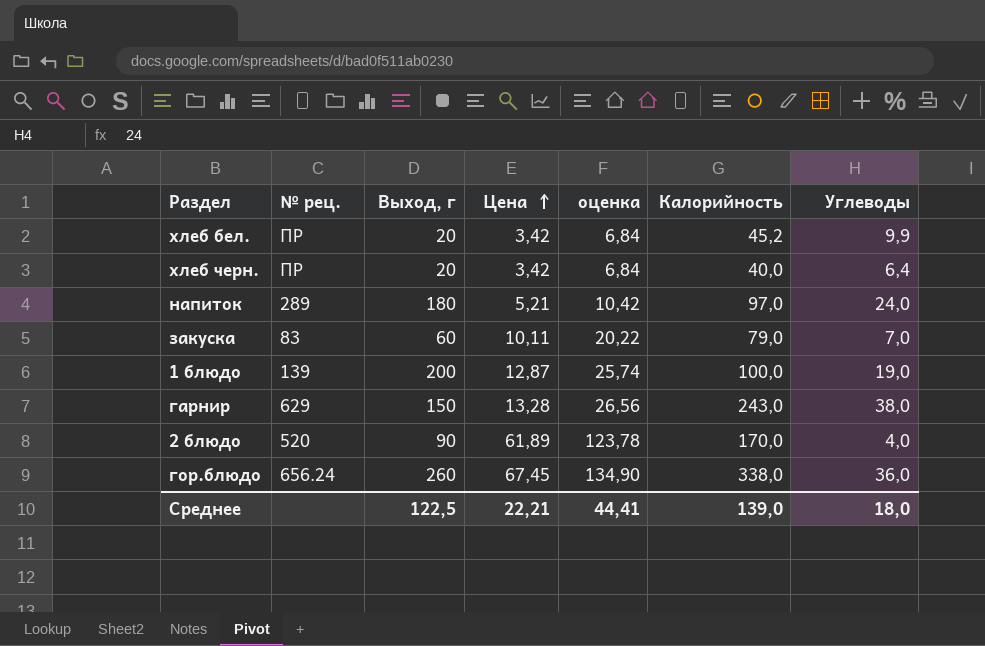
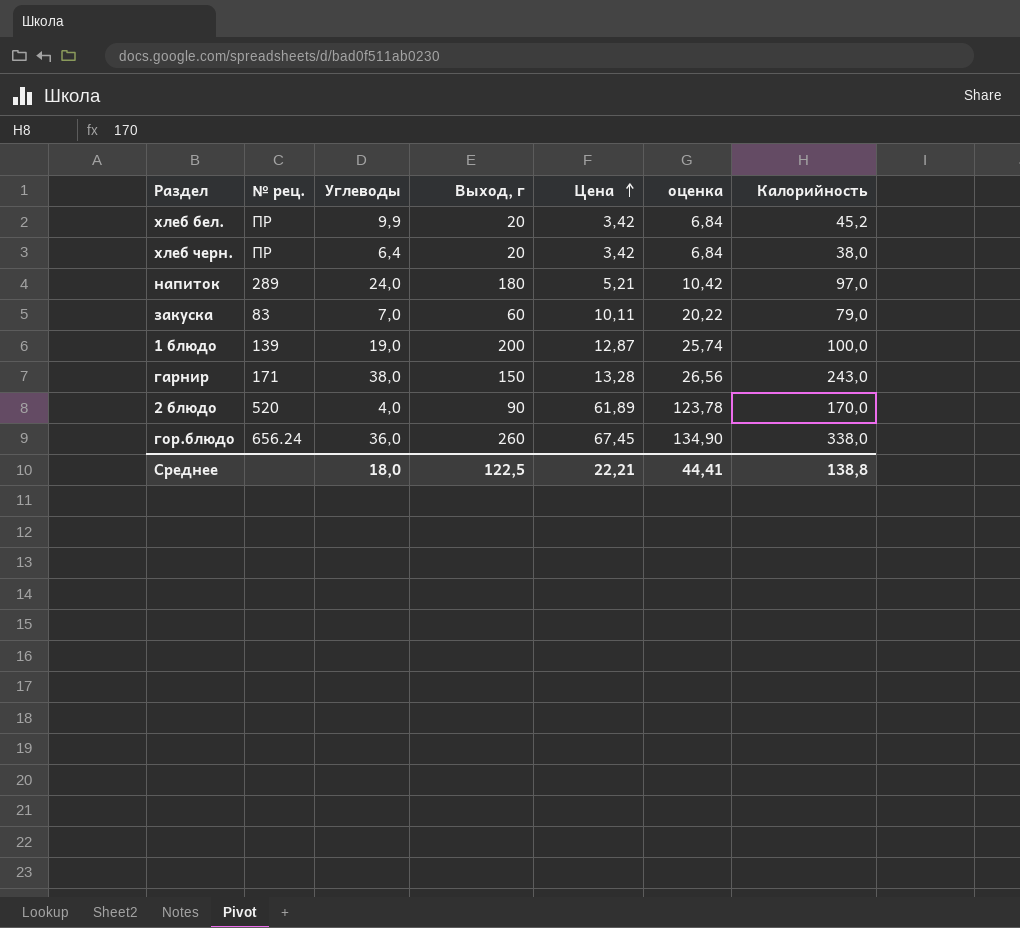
column Углеводы | position: 7 -> 3
хлеб черн. | Калорийность: 40,0 -> 38,0
гарнир | № рец.: 629 -> 171
Среднее | Калорийность: 139,0 -> 138,8

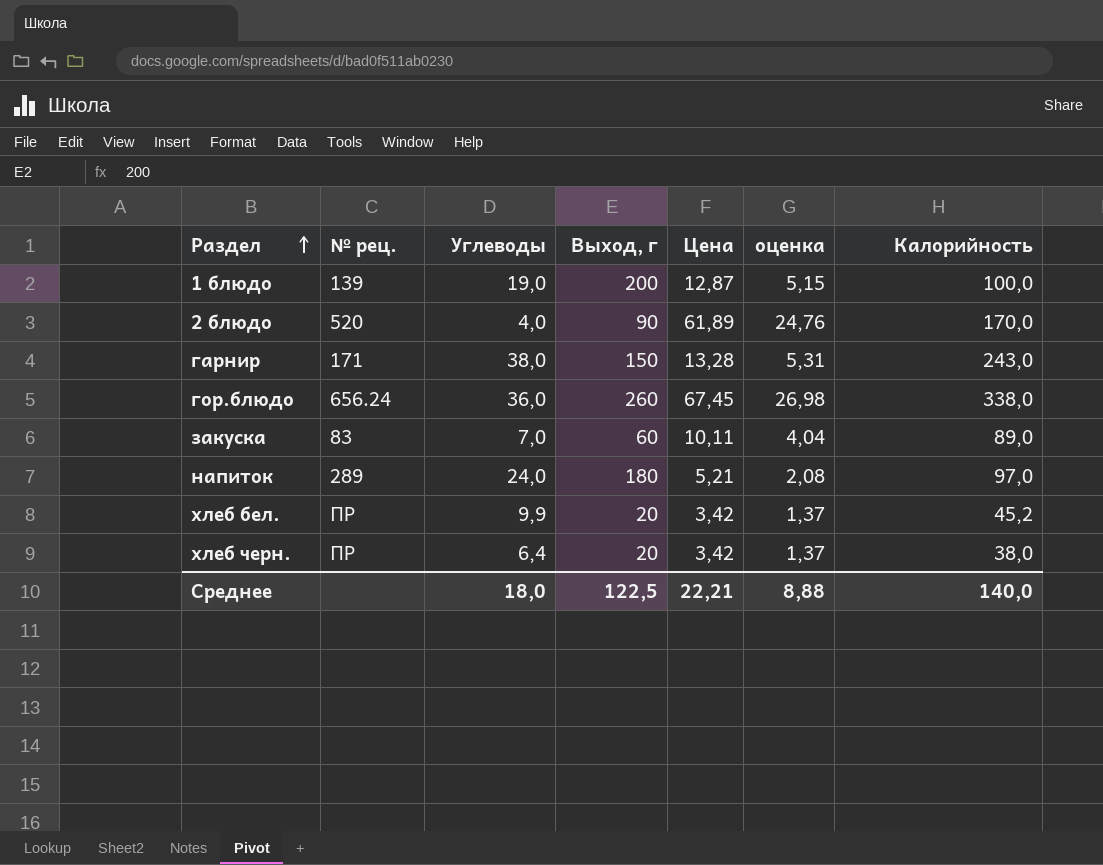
row order: Цена ascending -> Раздел ascending
column оценка | formula: [Цена] * 2 -> [Цена] * 0,4
закуска | Калорийность: 79,0 -> 89,0
Среднее | оценка: 44,41 -> 8,88
Среднее | Калорийность: 138,8 -> 140,0

